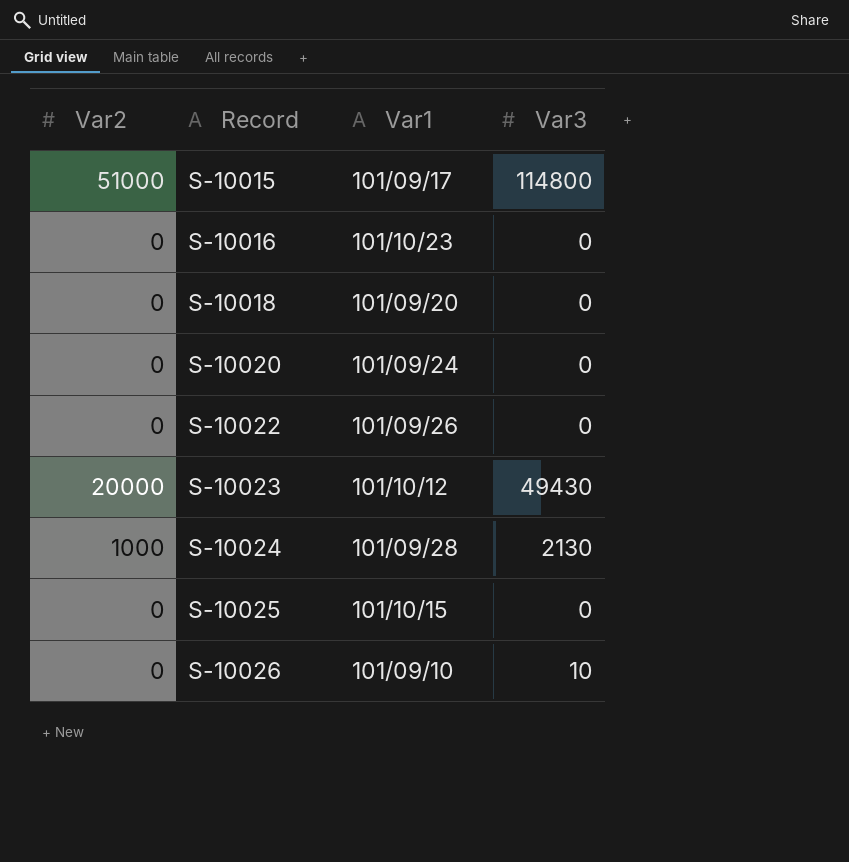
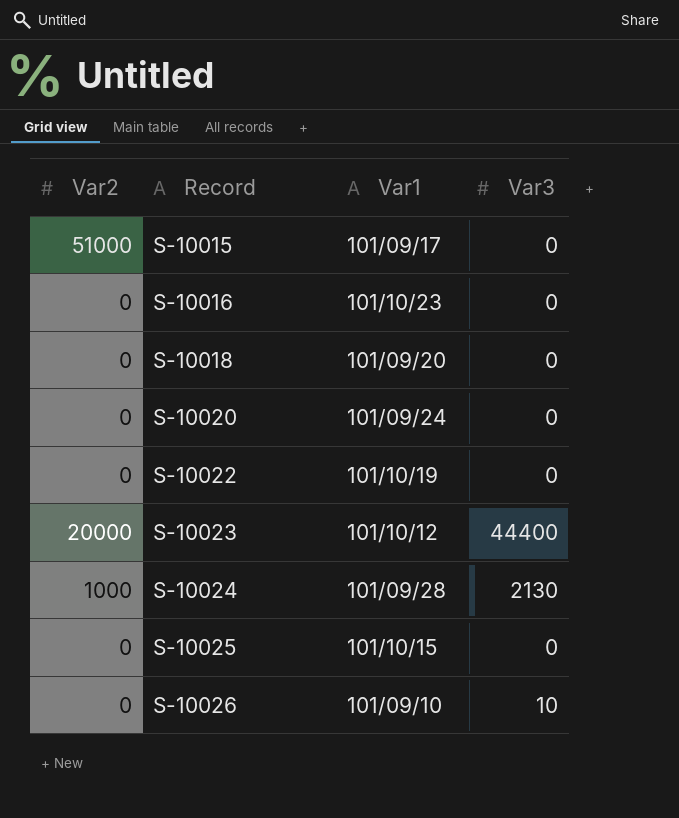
S-10015 | Var3: 114800 -> 0
S-10022 | Var1: 101/09/26 -> 101/10/19
S-10023 | Var3: 49430 -> 44400

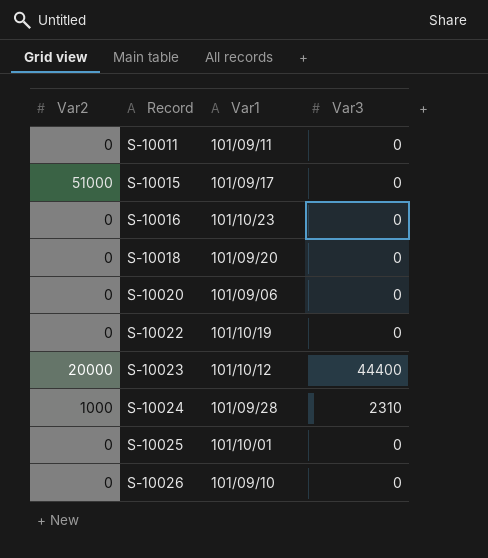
row S-10011: none -> 0 | 101/09/11 | 0
S-10020 | Var1: 101/09/24 -> 101/09/06
S-10024 | Var3: 2130 -> 2310
S-10025 | Var1: 101/10/15 -> 101/10/01
S-10026 | Var3: 10 -> 0

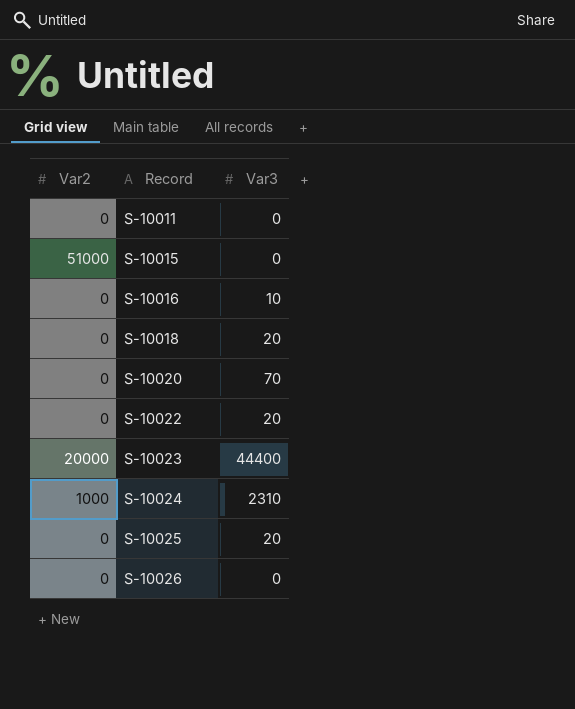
column Var1 | position: 3 -> none
S-10016 | Var3: 0 -> 10
S-10018 | Var3: 0 -> 20
S-10020 | Var3: 0 -> 70
S-10022 | Var3: 0 -> 20
S-10025 | Var3: 0 -> 20

